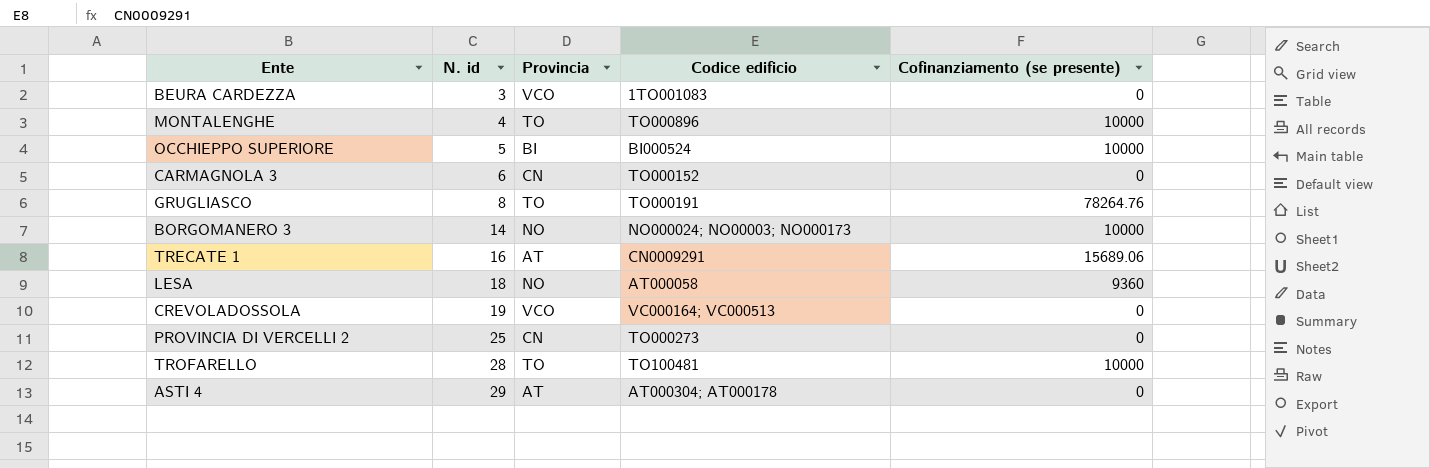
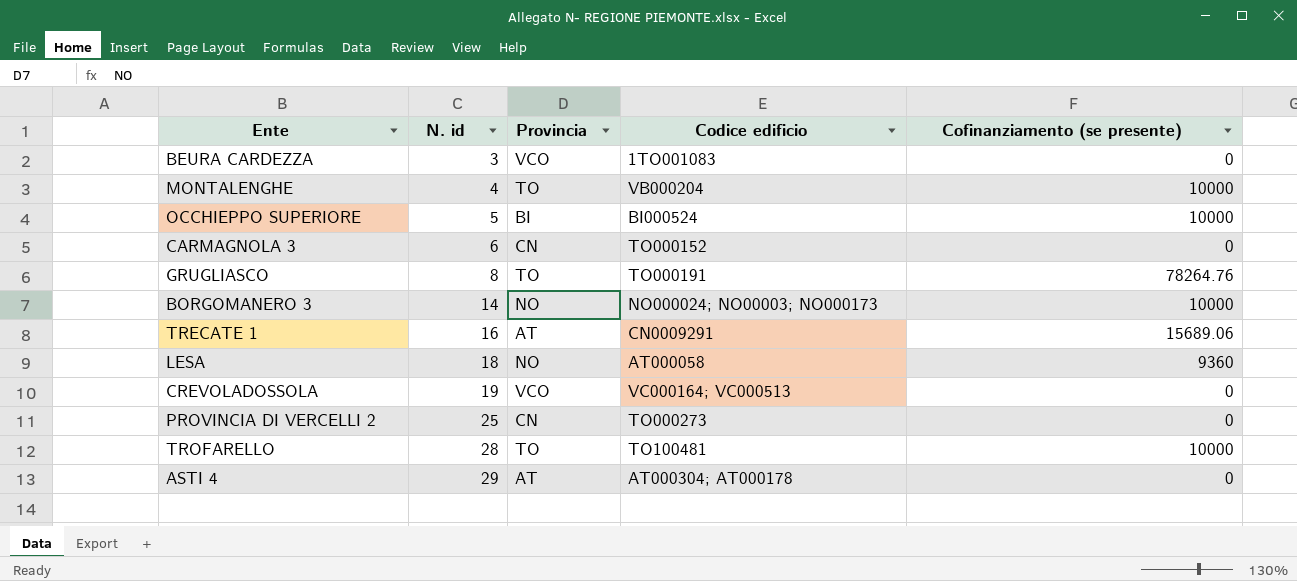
MONTALENGHE | Codice edificio: TO000896 -> VB000204

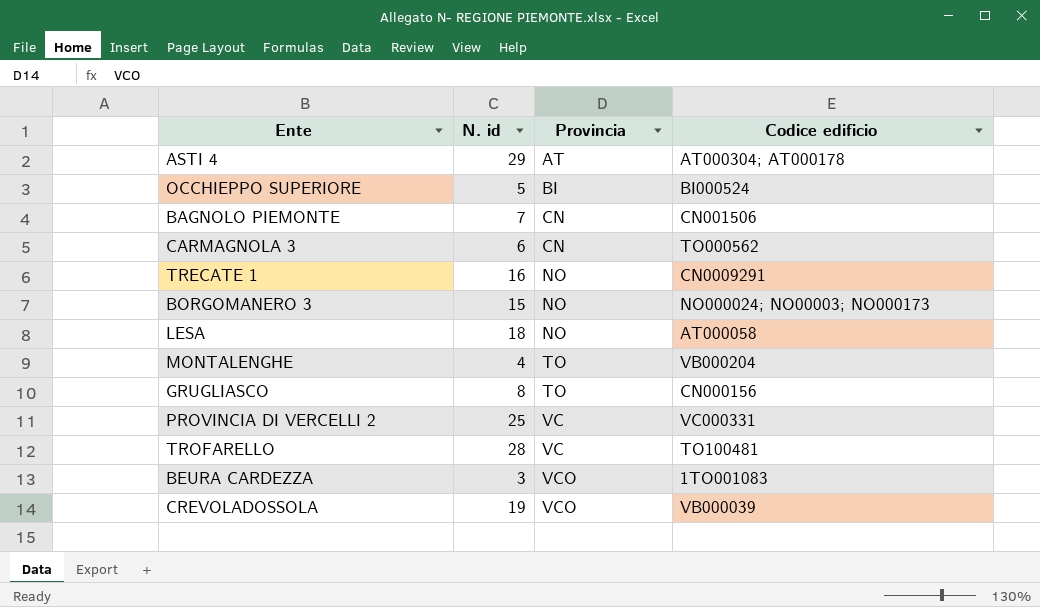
row order: N. id ascending -> Provincia ascending
column Cofinanziamento (se presente) | position: 5 -> none
row BAGNOLO PIEMONTE: none -> 7 | CN | CN001506
CARMAGNOLA 3 | Codice edificio: TO000152 -> TO000562
TRECATE 1 | Provincia: AT -> NO
BORGOMANERO 3 | N. id: 14 -> 15
GRUGLIASCO | Codice edificio: TO000191 -> CN000156
PROVINCIA DI VERCELLI 2 | Provincia: CN -> VC
PROVINCIA DI VERCELLI 2 | Codice edificio: TO000273 -> VC000331
TROFARELLO | Provincia: TO -> VC
CREVOLADOSSOLA | Codice edificio: VC000164; VC000513 -> VB000039

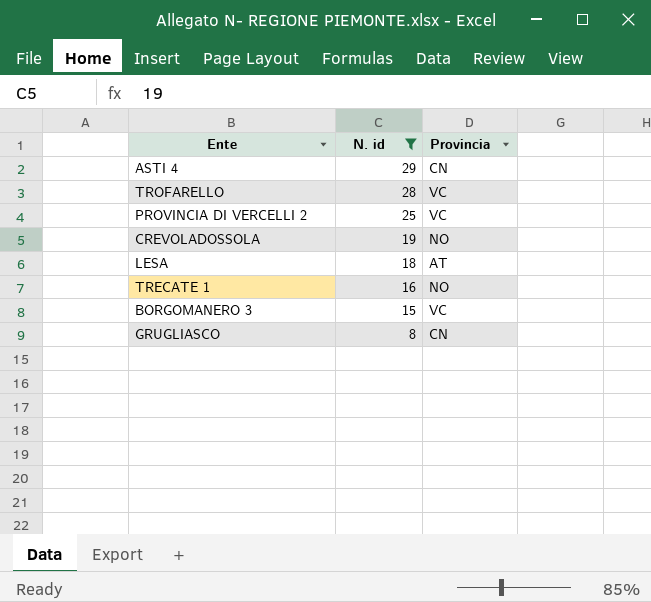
filter: none -> N. id >= 8
row order: Provincia ascending -> N. id descending
column Codice edificio | position: 4 -> none
ASTI 4 | Provincia: AT -> CN
CREVOLADOSSOLA | Provincia: VCO -> NO
LESA | Provincia: NO -> AT
BORGOMANERO 3 | Provincia: NO -> VC
GRUGLIASCO | Provincia: TO -> CN

